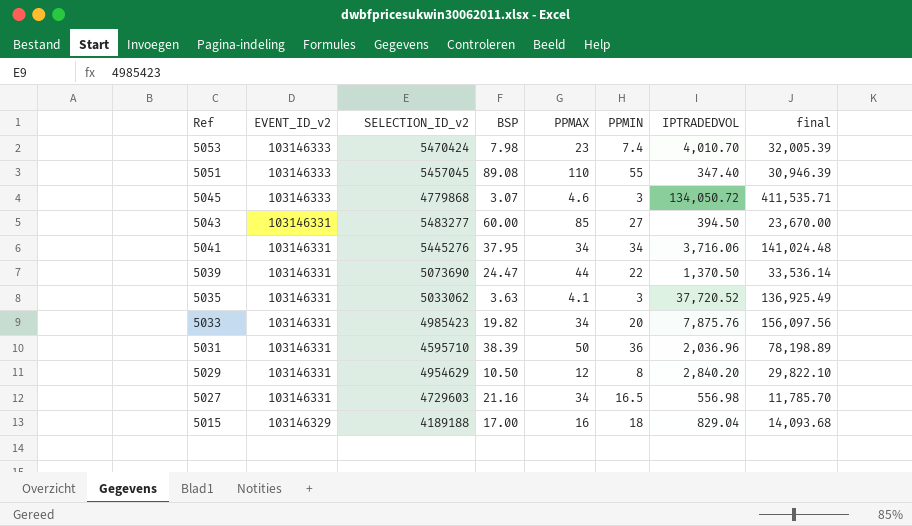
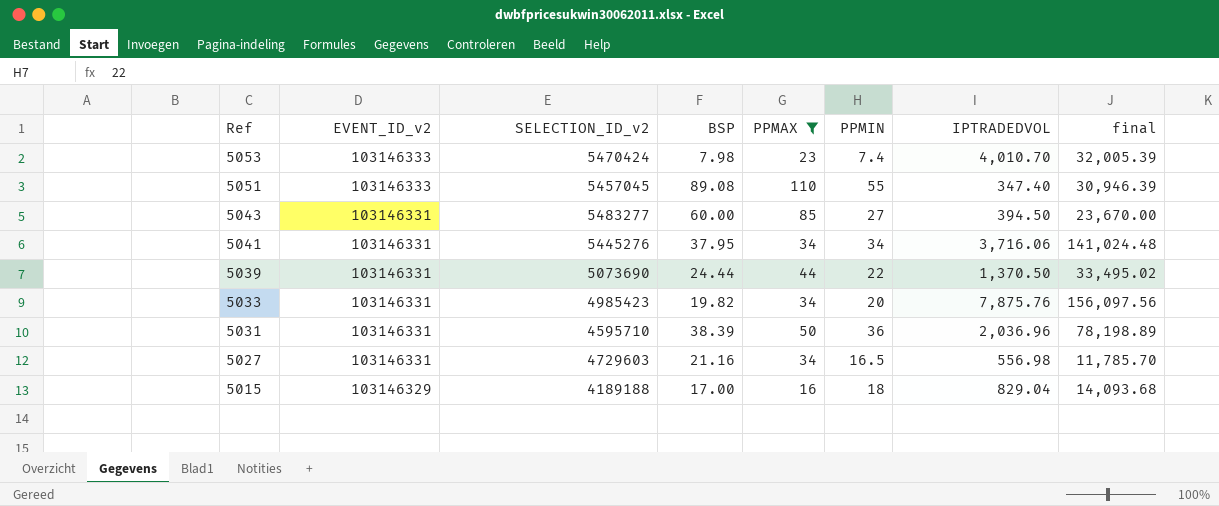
filter: none -> PPMAX >= 16
5039 | BSP: 24.47 -> 24.44
5039 | final: 33,536.14 -> 33,495.02

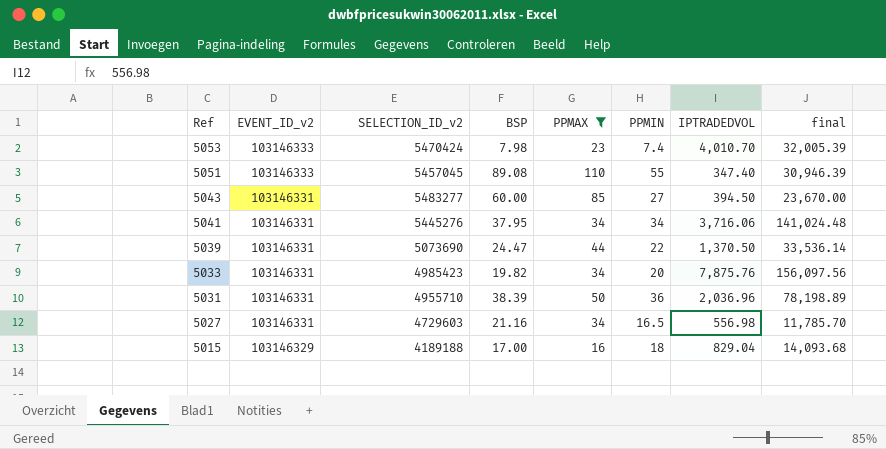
5039 | BSP: 24.44 -> 24.47
5039 | final: 33,495.02 -> 33,536.14
5031 | SELECTION_ID_v2: 4595710 -> 4955710

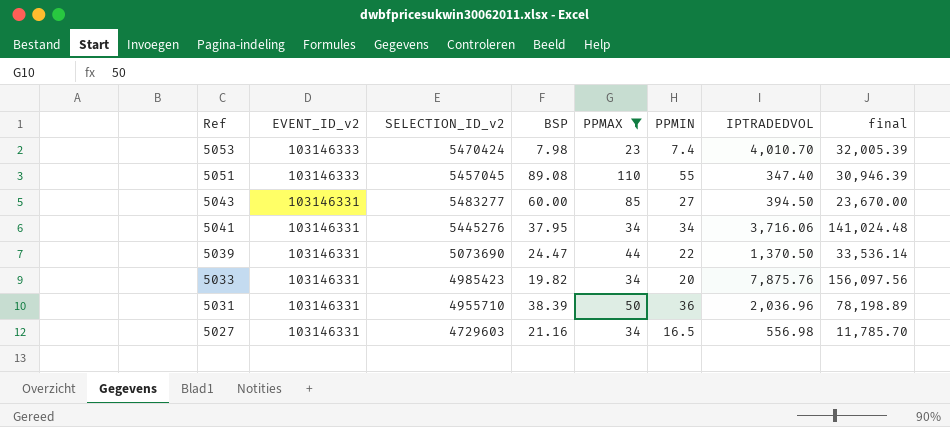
row 5015: 103146329 | 4189188 | 17.00 | 16 | 18 | 829.04 | 14,093.68 -> none

